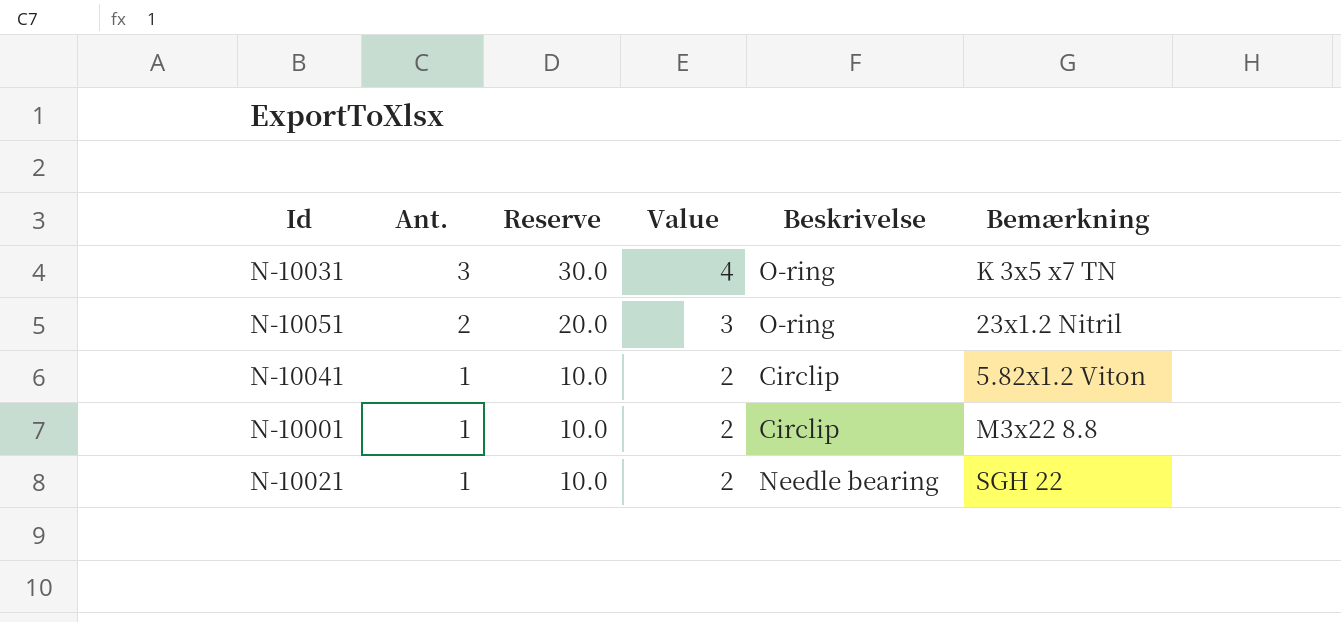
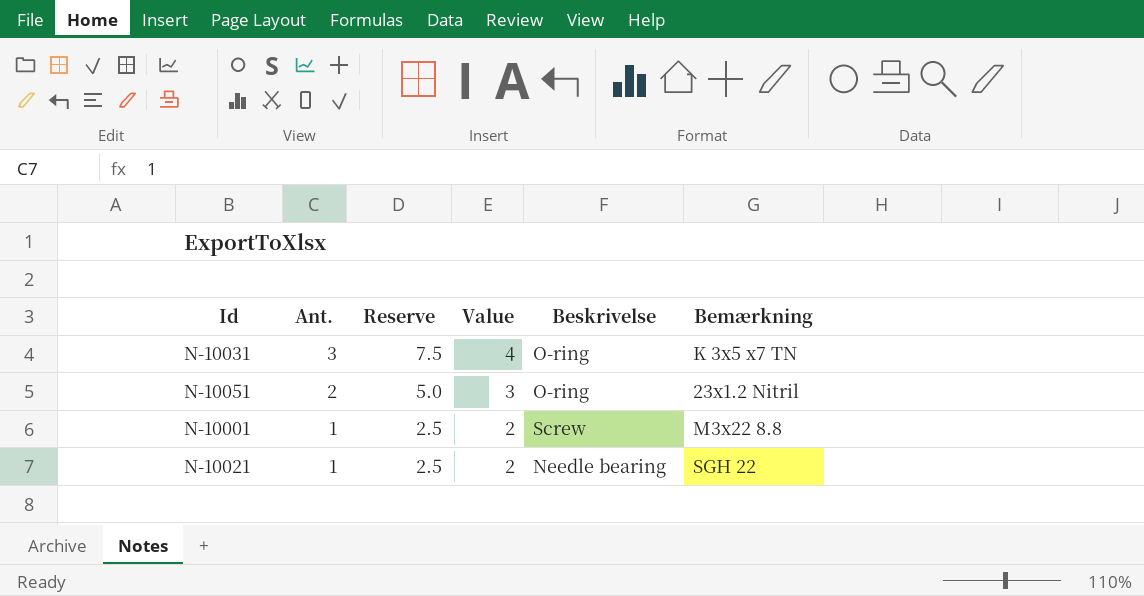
column Reserve | formula: [Ant.] * 10 -> [Ant.] * 2.5
row N-10041: 1 | 10.0 | 2 | Circlip | 5.82x1.2 Viton -> none
N-10001 | Beskrivelse: Circlip -> Screw

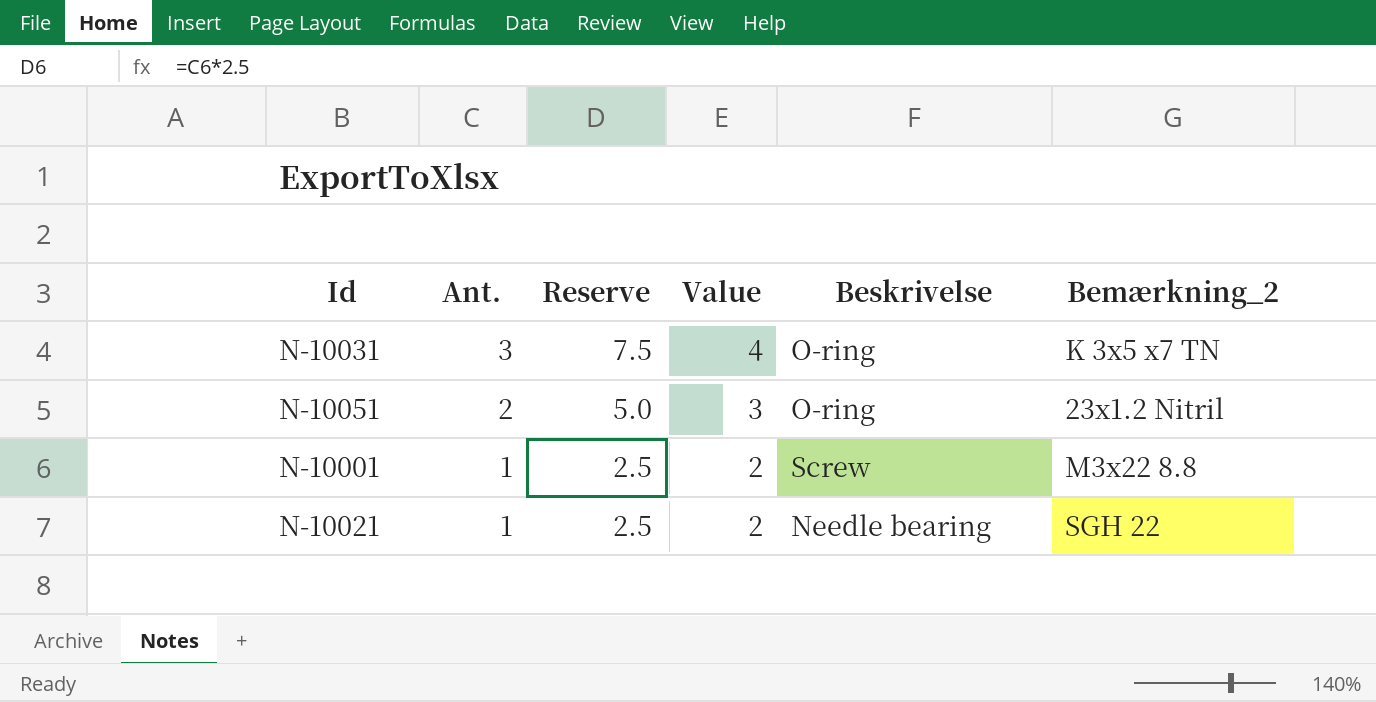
column name: Bemærkning -> Bemærkning_2

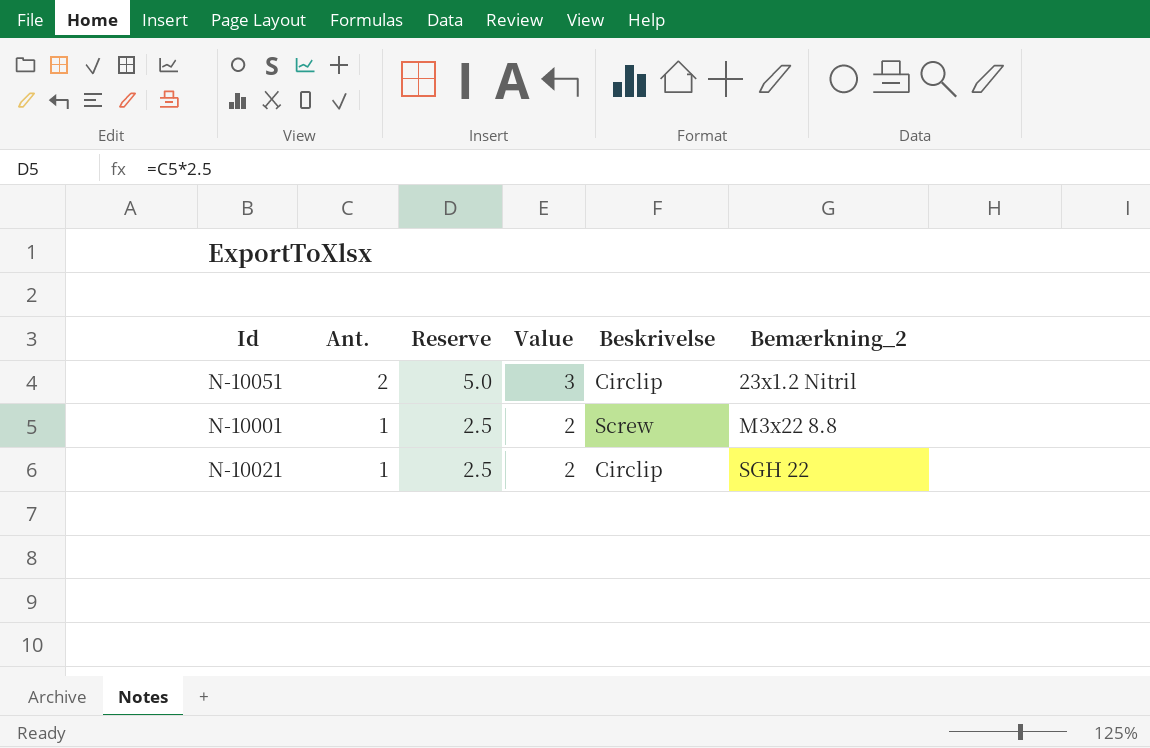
row N-10031: 3 | 7.5 | 4 | O-ring | K 3x5 x7 TN -> none
N-10051 | Beskrivelse: O-ring -> Circlip
N-10021 | Beskrivelse: Needle bearing -> Circlip

